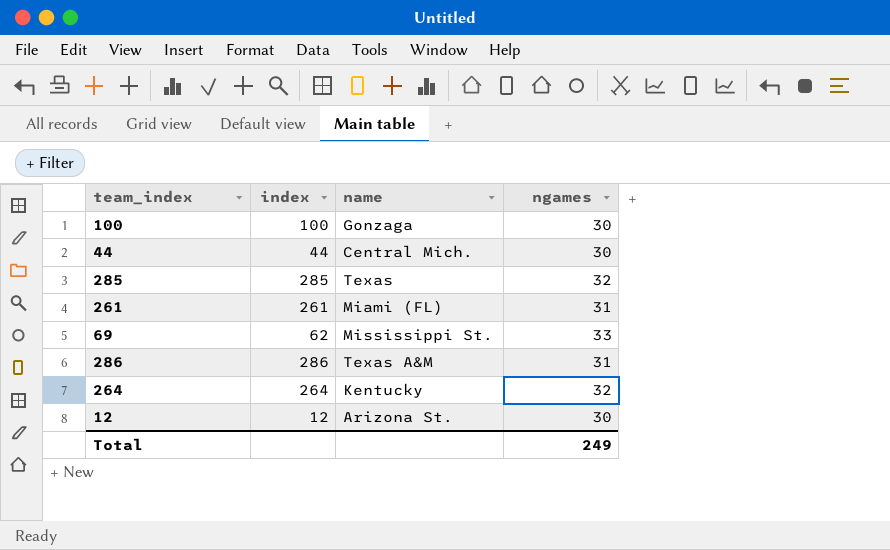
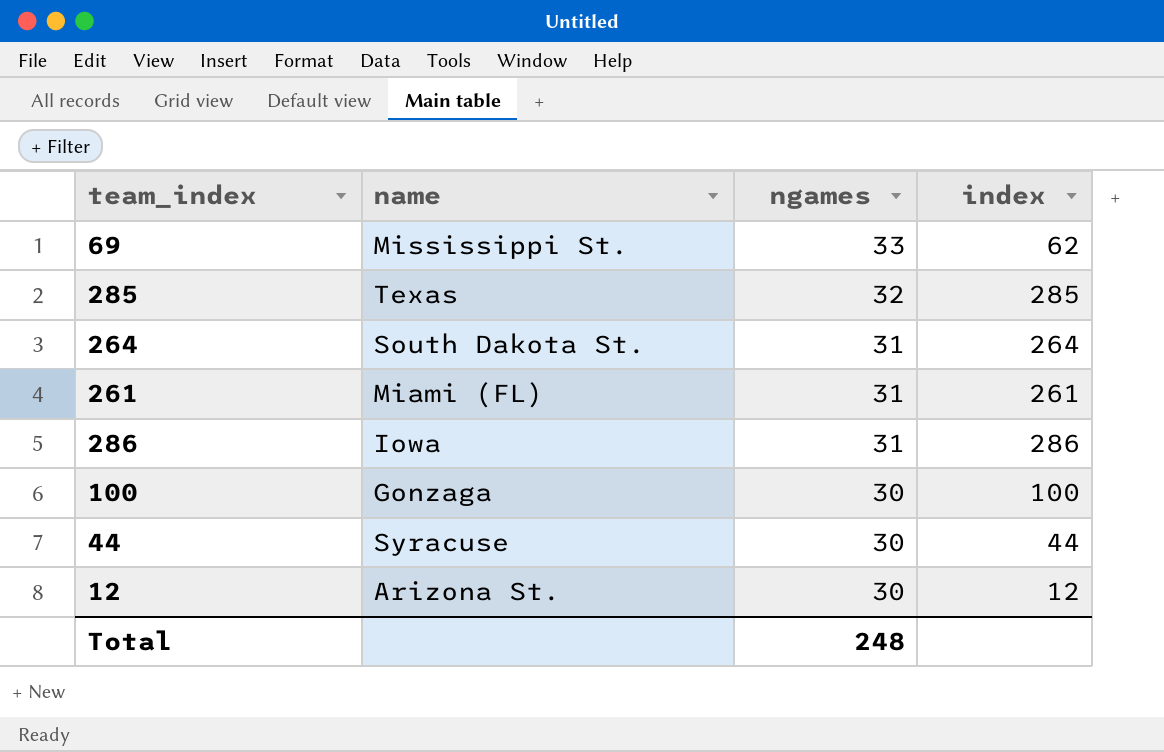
row order: none -> ngames descending
column index | position: 2 -> 4
264 | name: Kentucky -> South Dakota St.
264 | ngames: 32 -> 31
286 | name: Texas A&M -> Iowa
44 | name: Central Mich. -> Syracuse
Total | ngames: 249 -> 248

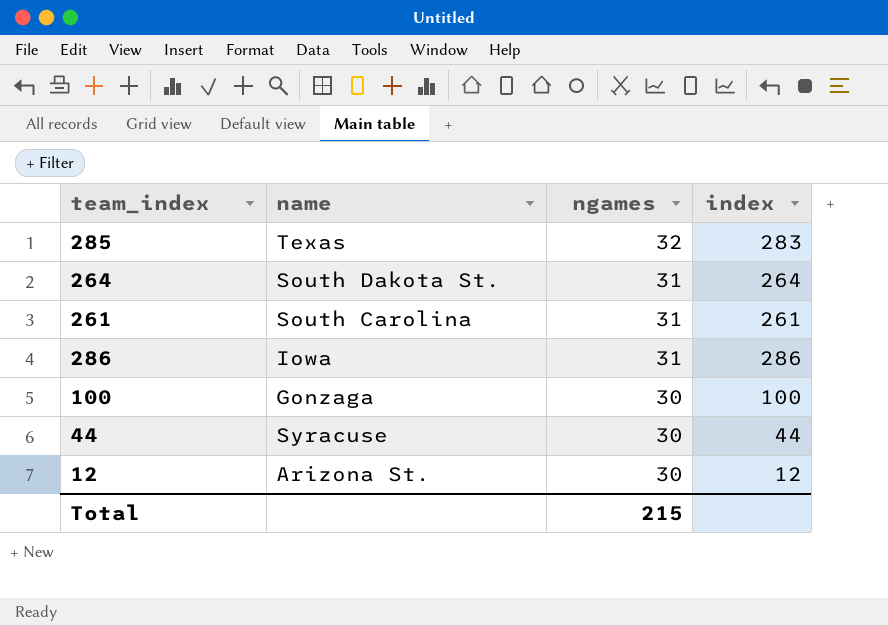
row 69: Mississippi St. | 33 | 62 -> none
285 | index: 285 -> 283
261 | name: Miami (FL) -> South Carolina
Total | ngames: 248 -> 215

